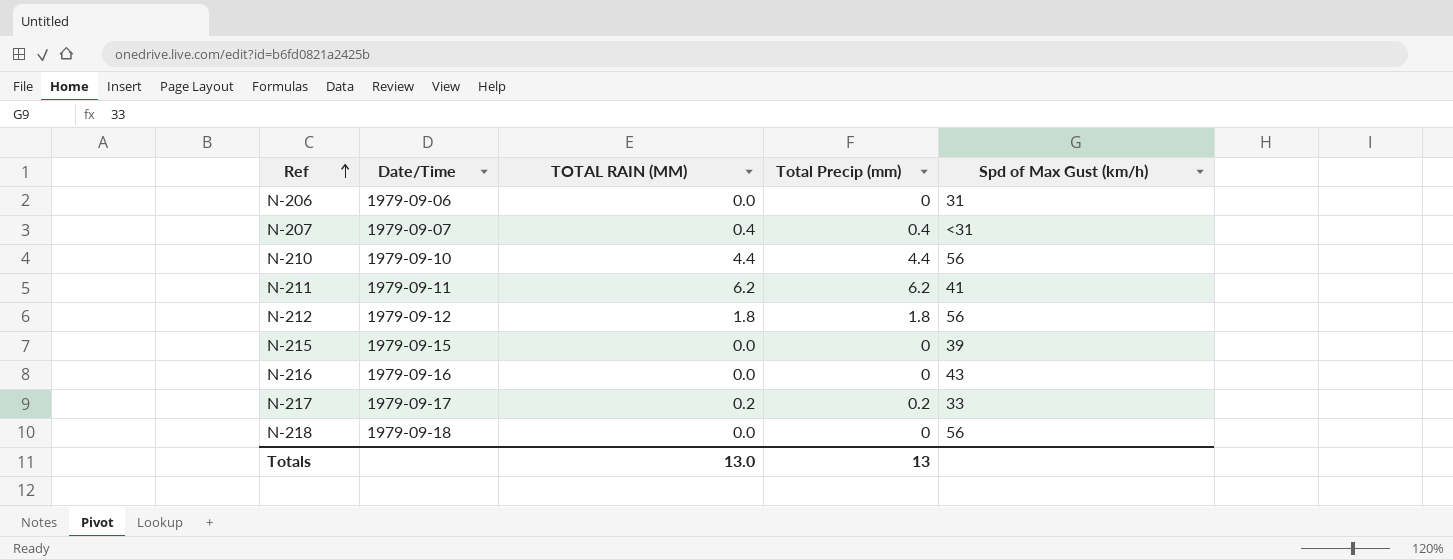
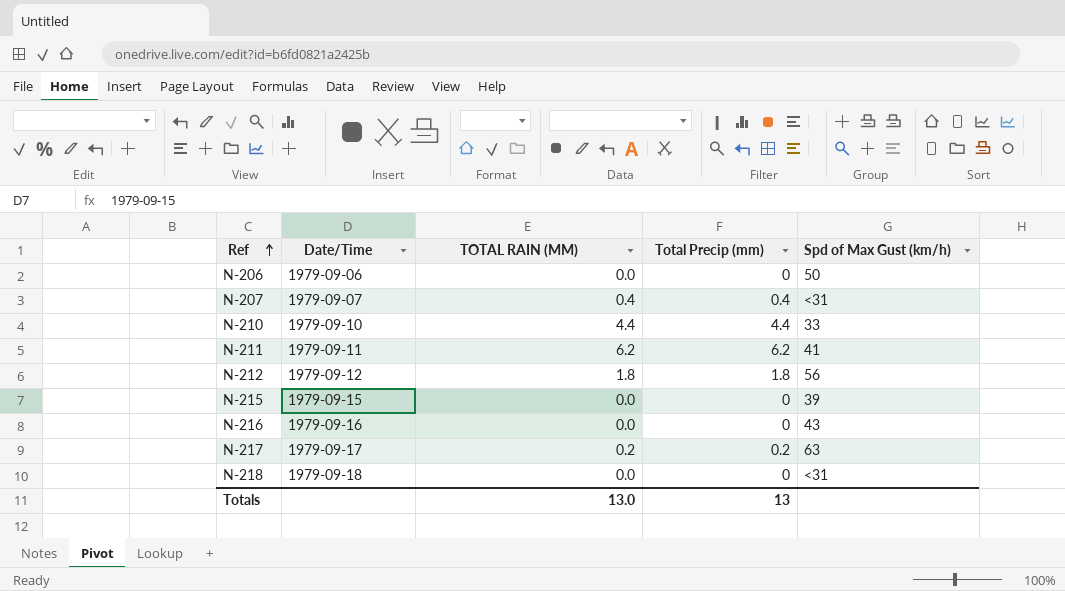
N-206 | Spd of Max Gust (km/h): 31 -> 50
N-210 | Spd of Max Gust (km/h): 56 -> 33
N-217 | Spd of Max Gust (km/h): 33 -> 63
N-218 | Spd of Max Gust (km/h): 56 -> <31

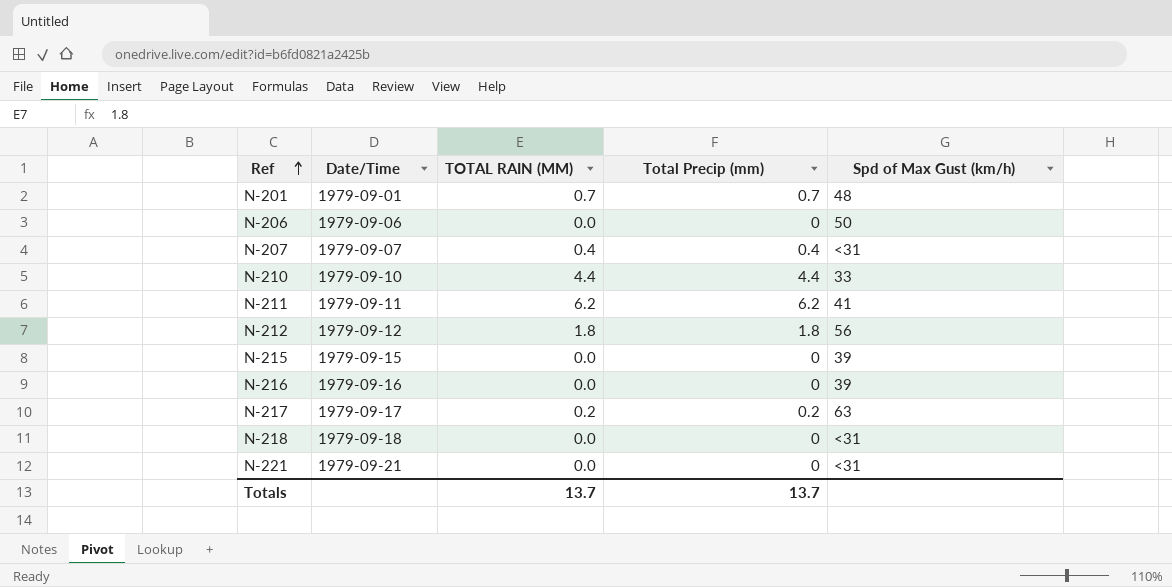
row N-201: none -> 1979-09-01 | 0.7 | 0.7 | 48
N-216 | Spd of Max Gust (km/h): 43 -> 39
row N-221: none -> 1979-09-21 | 0.0 | 0 | <31
Totals | TOTAL RAIN (MM): 13.0 -> 13.7
Totals | Total Precip (mm): 13 -> 13.7

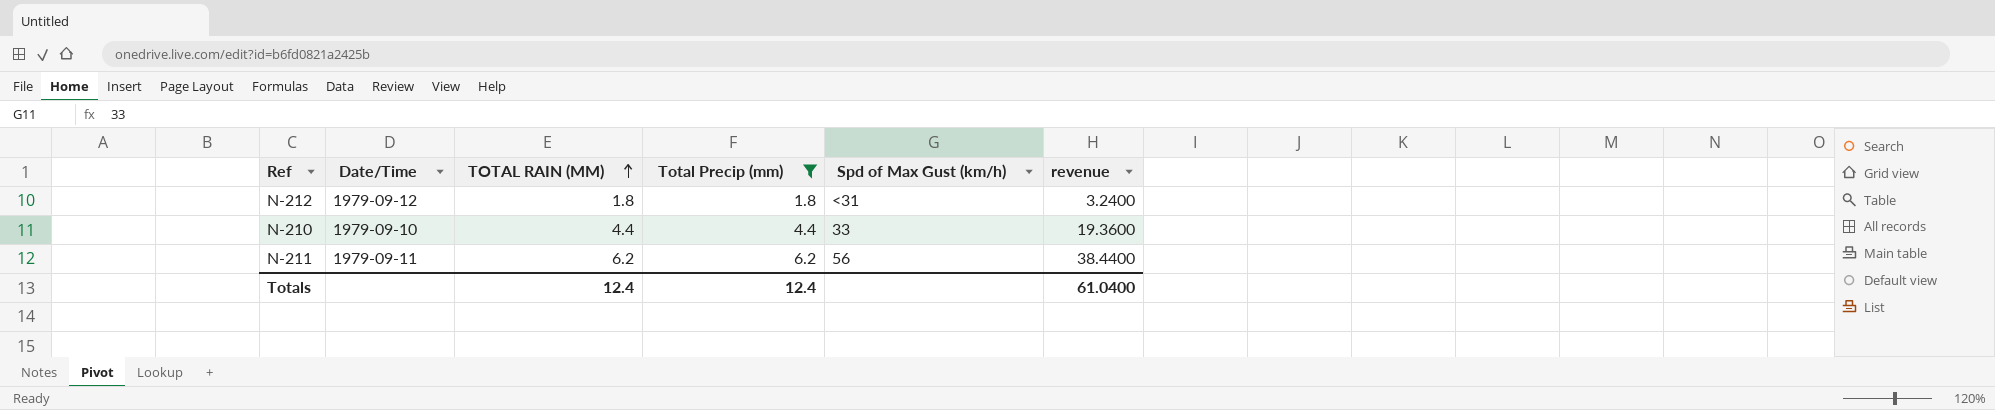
filter: none -> Total Precip (mm) >= 1.8
row order: Ref ascending -> TOTAL RAIN (MM) ascending
column revenue | formula: none -> [TOTAL RAIN (MM)] * [Total Precip (mm)]
N-212 | Spd of Max Gust (km/h): 56 -> <31
N-211 | Spd of Max Gust (km/h): 41 -> 56
Totals | TOTAL RAIN (MM): 13.7 -> 12.4
Totals | Total Precip (mm): 13.7 -> 12.4

